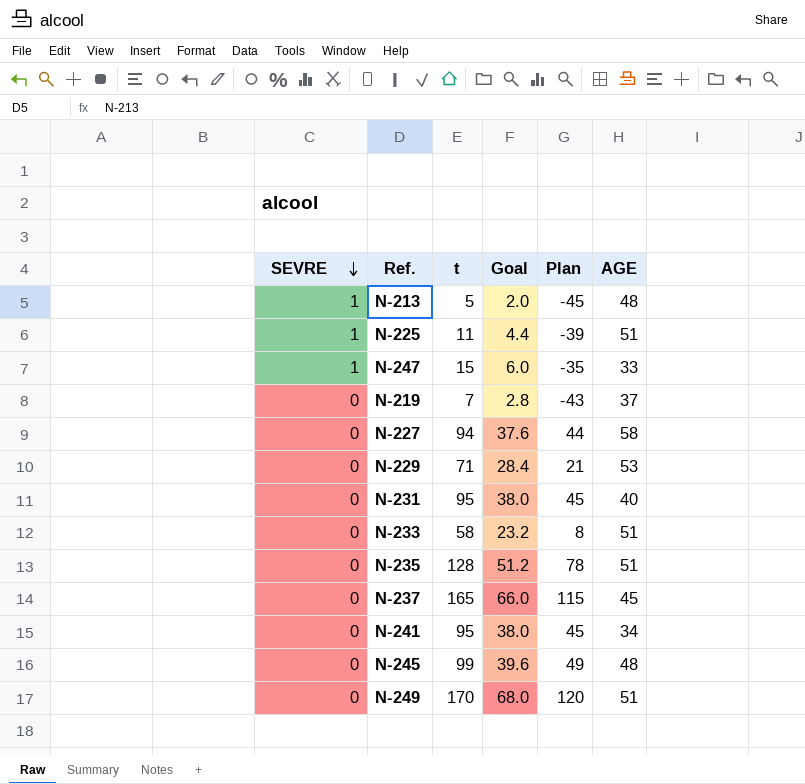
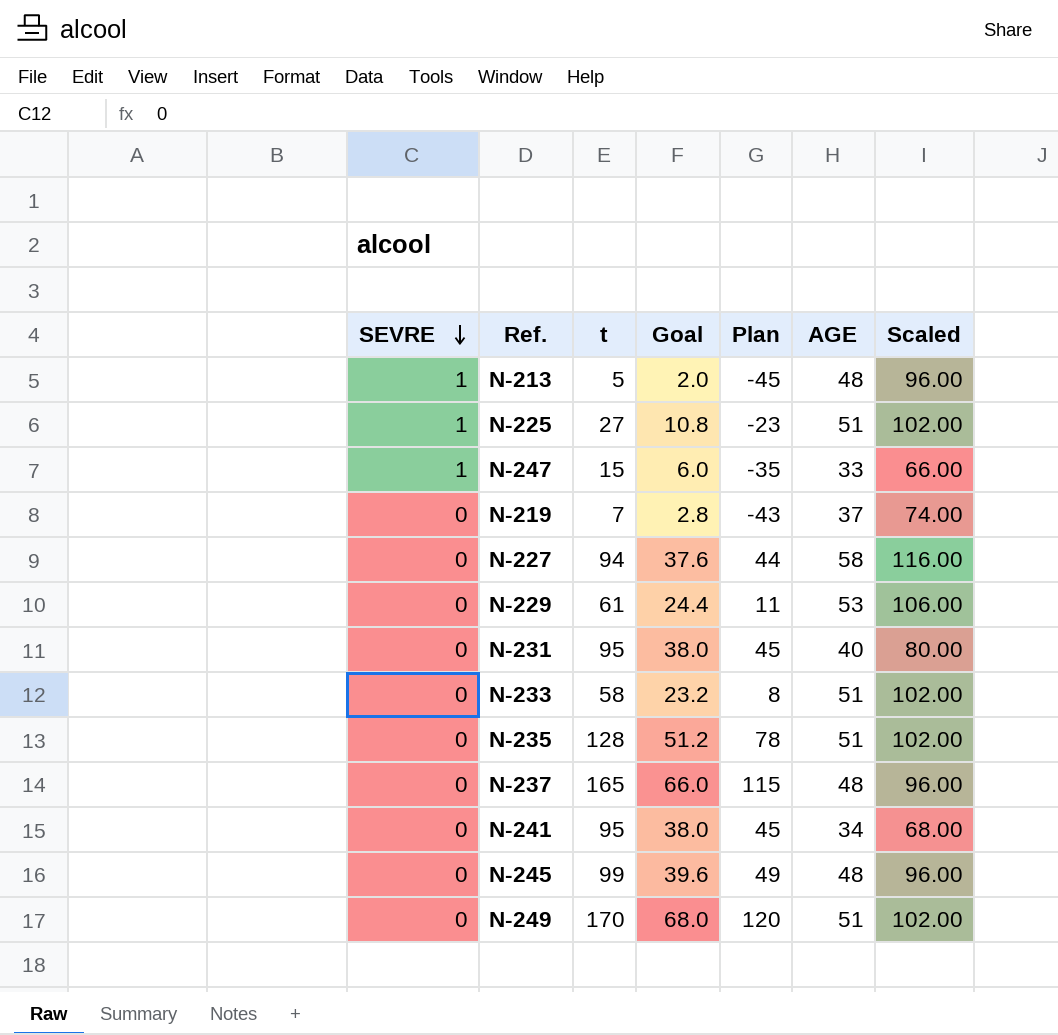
column Scaled | formula: none -> [AGE] * 2
N-225 | t: 11 -> 27
N-225 | Goal: 4.4 -> 10.8
N-225 | Plan: -39 -> -23
N-229 | t: 71 -> 61
N-229 | Goal: 28.4 -> 24.4
N-229 | Plan: 21 -> 11
N-237 | AGE: 45 -> 48

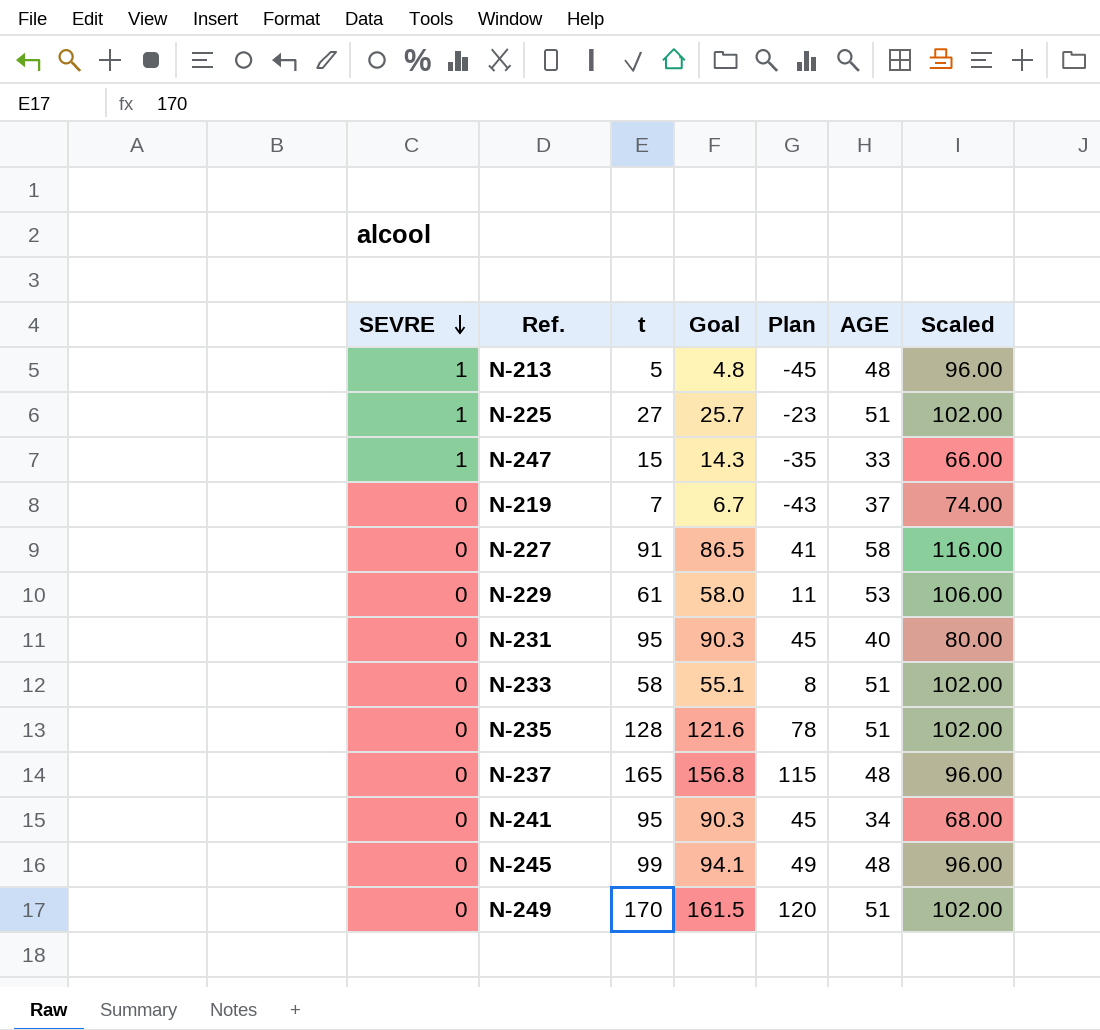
column Goal | formula: [t] * 0.4 -> [t] * 0.95
N-227 | t: 94 -> 91
N-227 | Plan: 44 -> 41

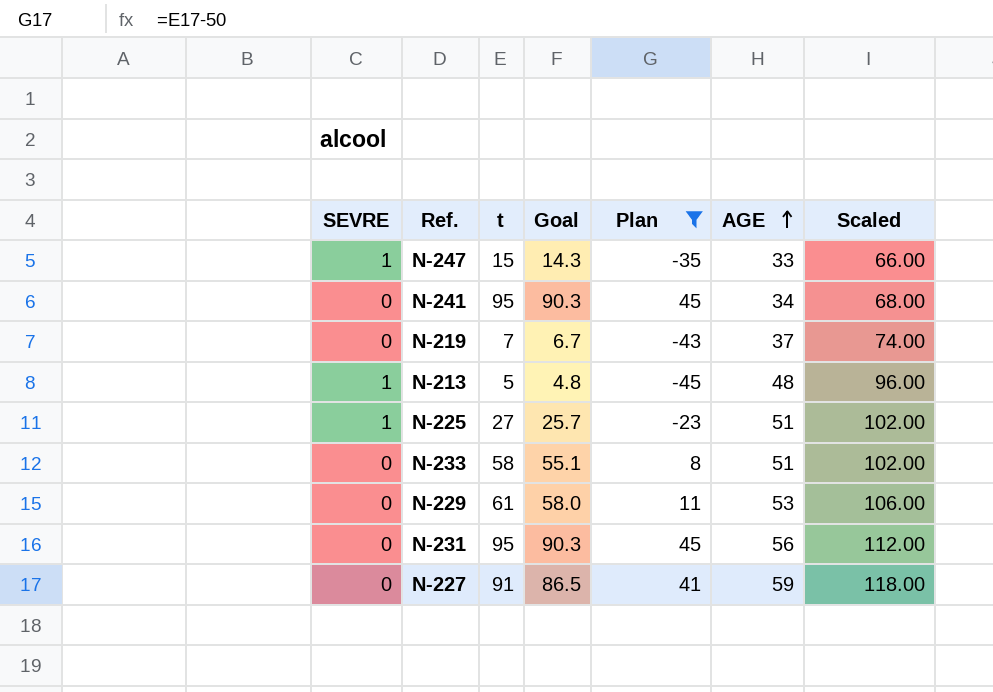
filter: none -> Plan <= 45
row order: SEVRE descending -> AGE ascending
N-231 | AGE: 40 -> 56
N-231 | Scaled: 80.00 -> 112.00
N-227 | AGE: 58 -> 59
N-227 | Scaled: 116.00 -> 118.00

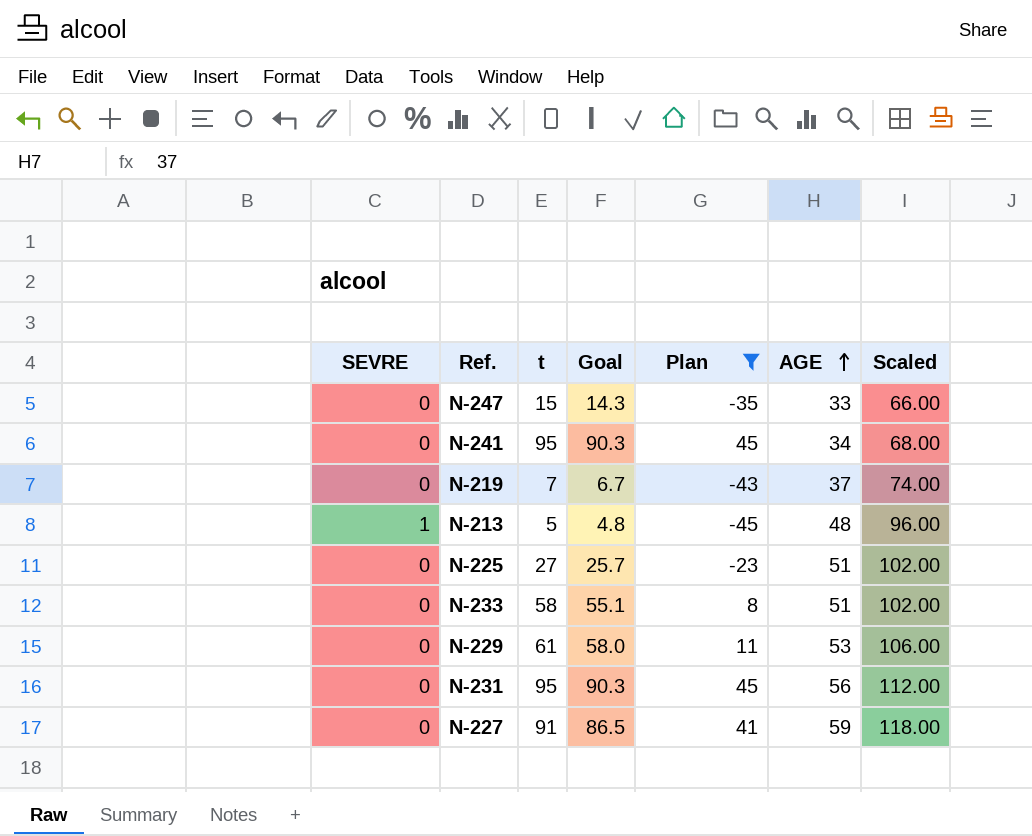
N-247 | SEVRE: 1 -> 0
N-225 | SEVRE: 1 -> 0

